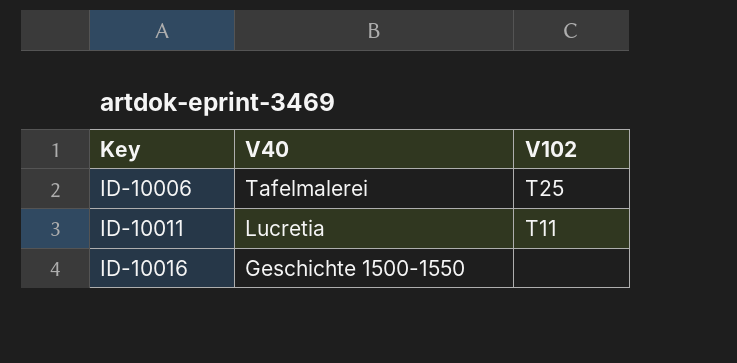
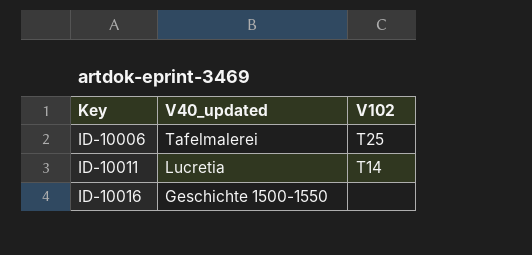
column name: V40 -> V40_updated
ID-10011 | V102: T11 -> T14

